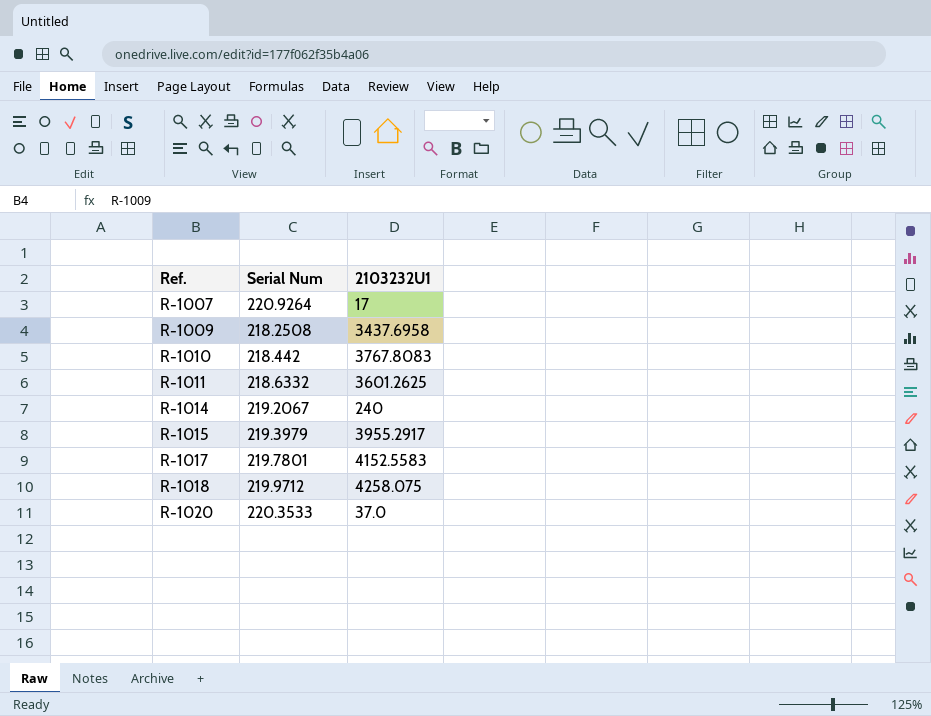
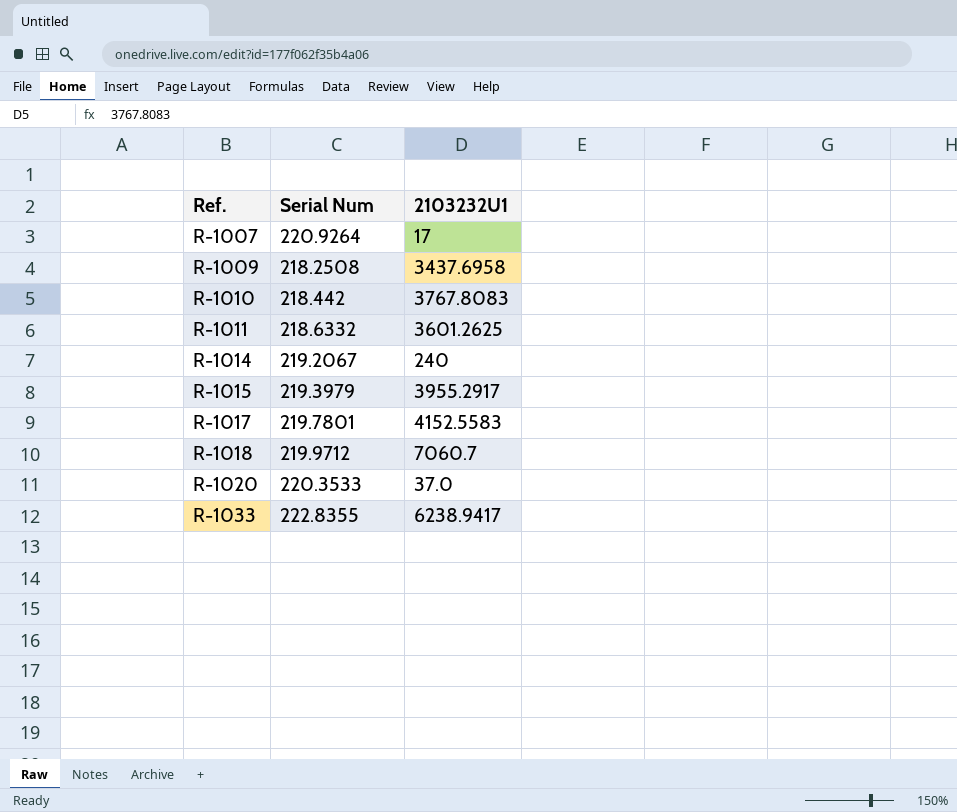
R-1018 | 2103232U1: 4258.075 -> 7060.7
row R-1033: none -> 222.8355 | 6238.9417

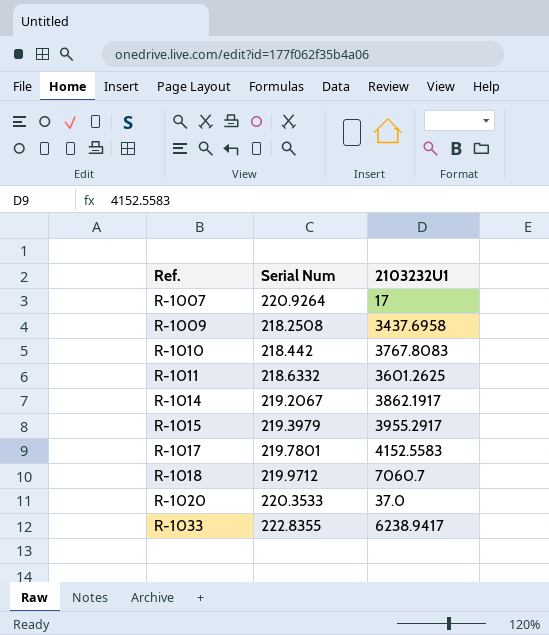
R-1014 | 2103232U1: 240 -> 3862.1917

